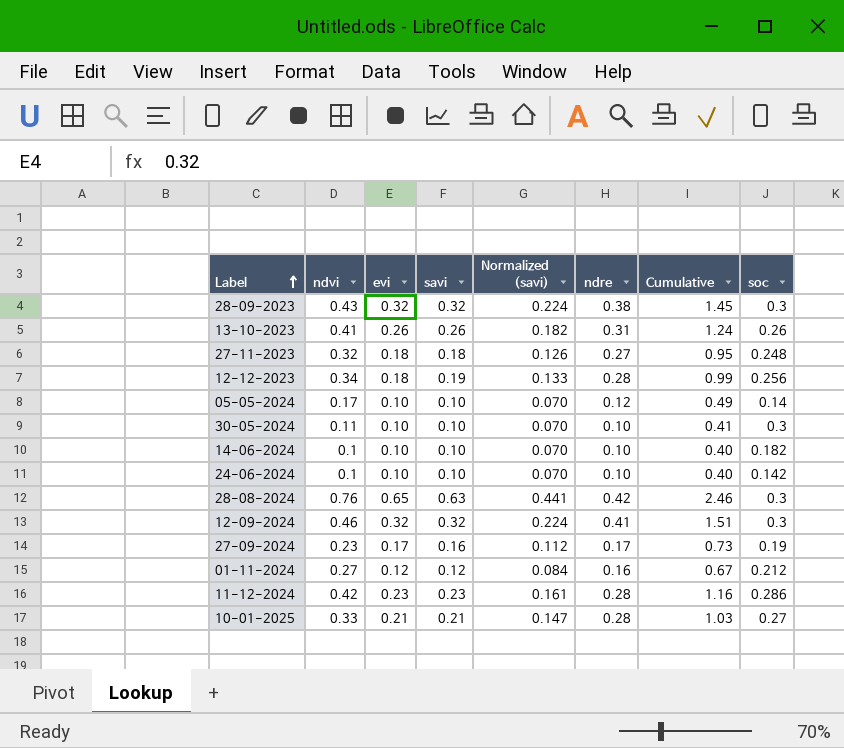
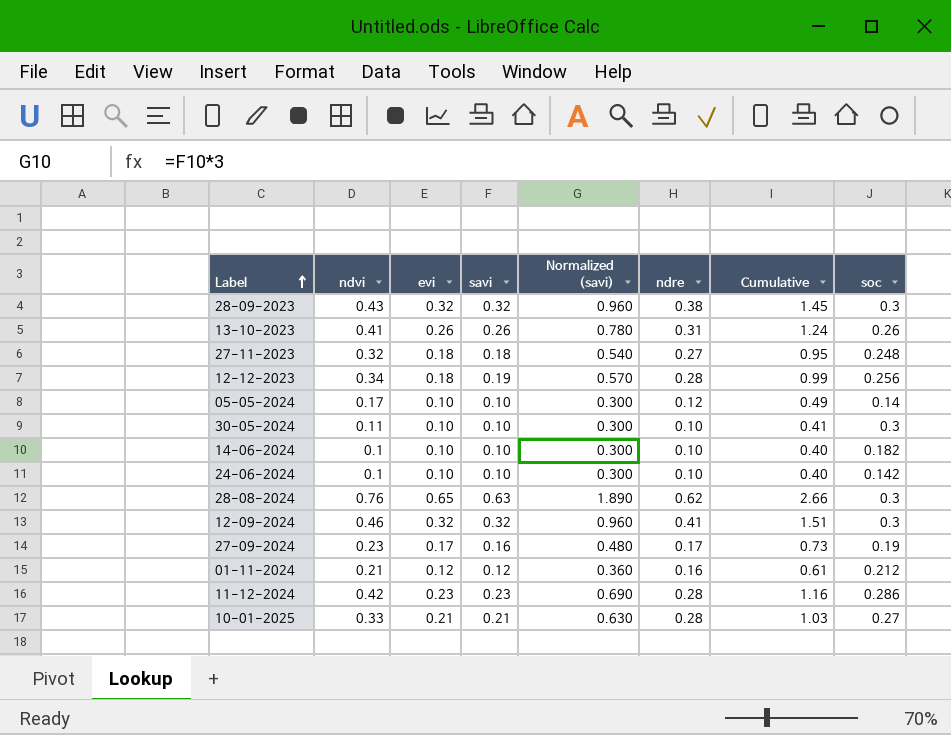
column Normalized (savi) | formula: [savi] * 0.7 -> [savi] * 3
28-08-2024 | ndre: 0.42 -> 0.62
28-08-2024 | Cumulative: 2.46 -> 2.66
01-11-2024 | ndvi: 0.27 -> 0.21
01-11-2024 | Cumulative: 0.67 -> 0.61

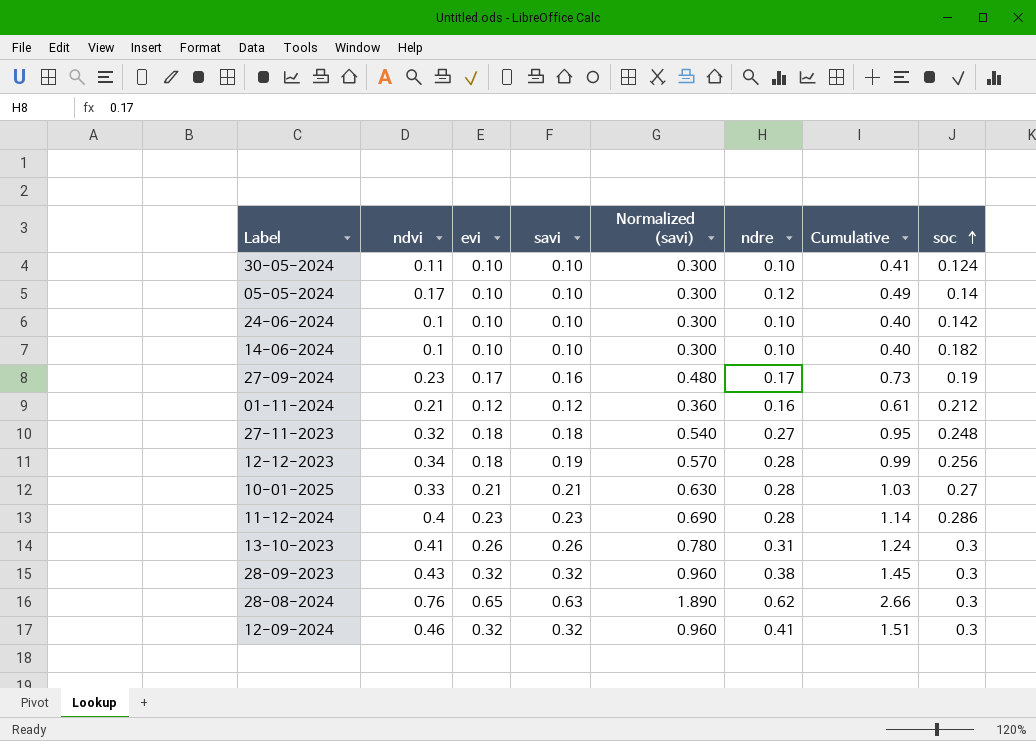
row order: Label ascending -> soc ascending
30-05-2024 | soc: 0.3 -> 0.124
11-12-2024 | ndvi: 0.42 -> 0.4
11-12-2024 | Cumulative: 1.16 -> 1.14
13-10-2023 | soc: 0.26 -> 0.3

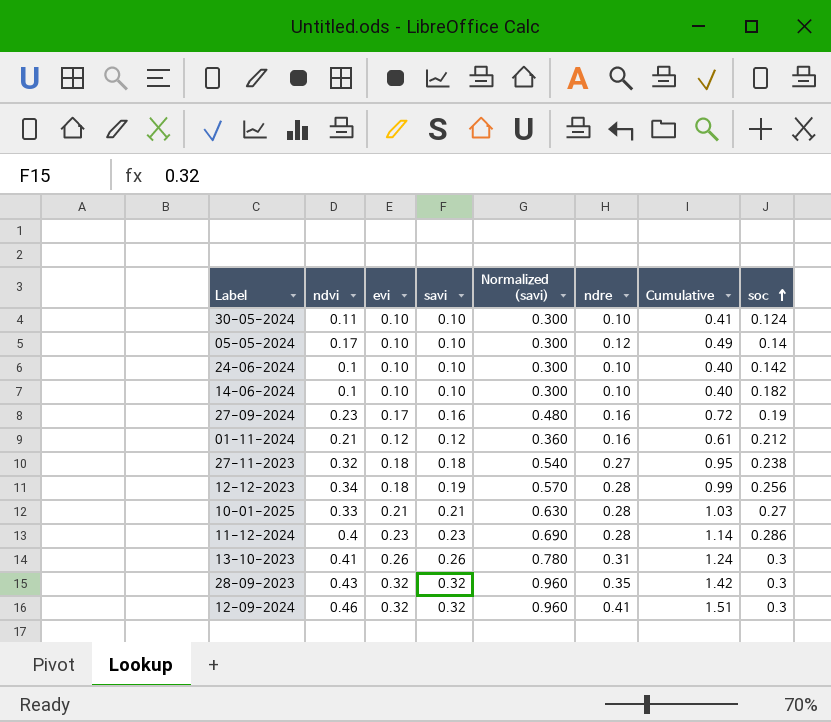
row 28-08-2024: 0.76 | 0.65 | 0.63 | 1.890 | 0.62 | 2.66 | 0.3 -> none
27-09-2024 | ndre: 0.17 -> 0.16
27-09-2024 | Cumulative: 0.73 -> 0.72
27-11-2023 | soc: 0.248 -> 0.238
28-09-2023 | ndre: 0.38 -> 0.35
28-09-2023 | Cumulative: 1.45 -> 1.42

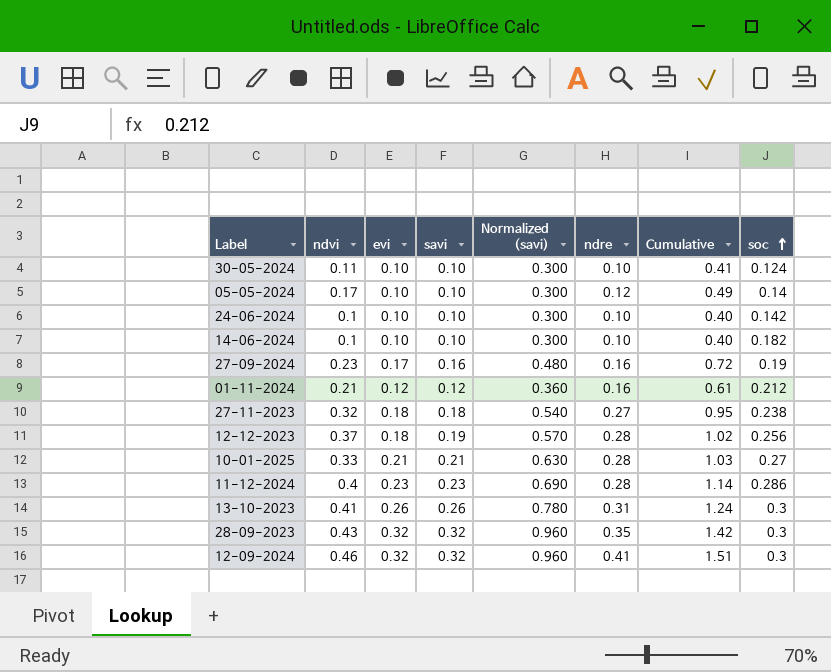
12-12-2023 | ndvi: 0.34 -> 0.37
12-12-2023 | Cumulative: 0.99 -> 1.02

